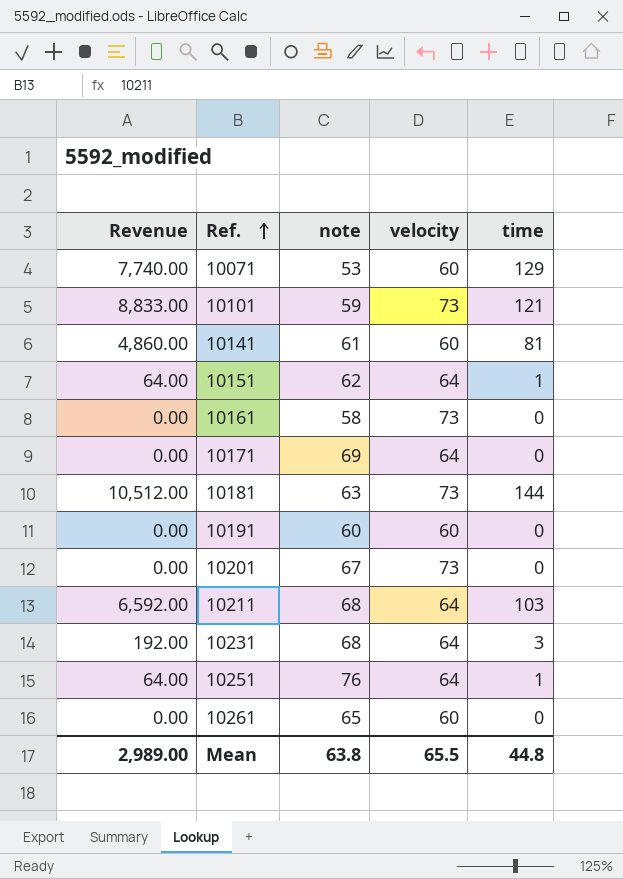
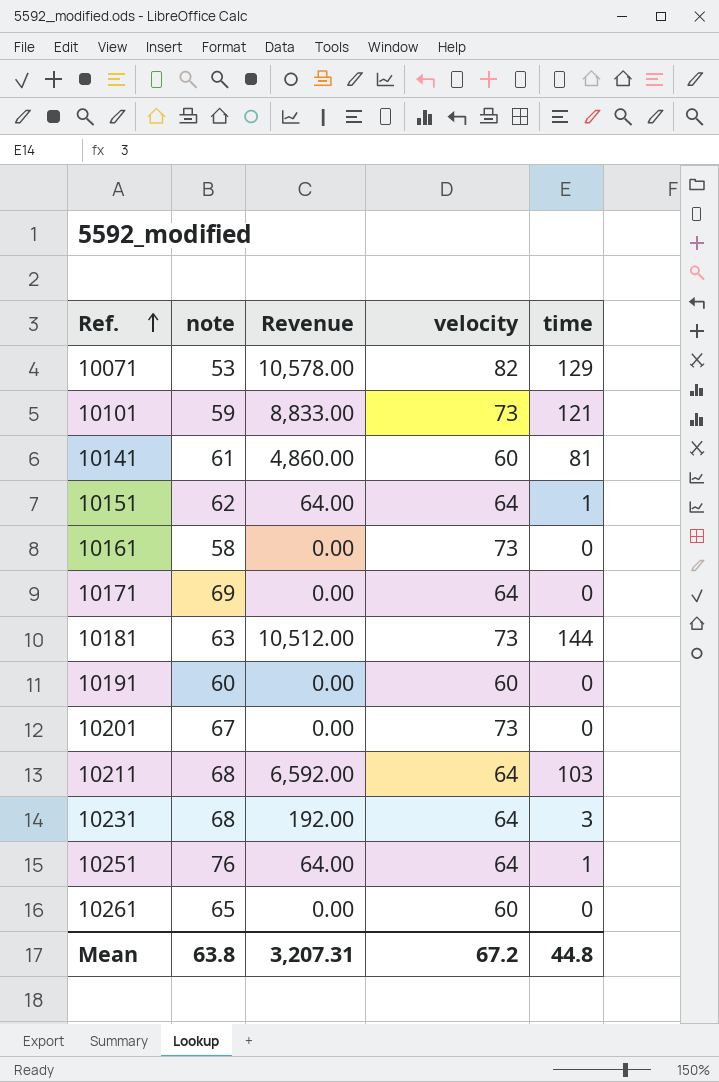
column Revenue | position: 1 -> 3
10071 | Revenue: 7,740.00 -> 10,578.00
10071 | velocity: 60 -> 82
Mean | Revenue: 2,989.00 -> 3,207.31
Mean | velocity: 65.5 -> 67.2

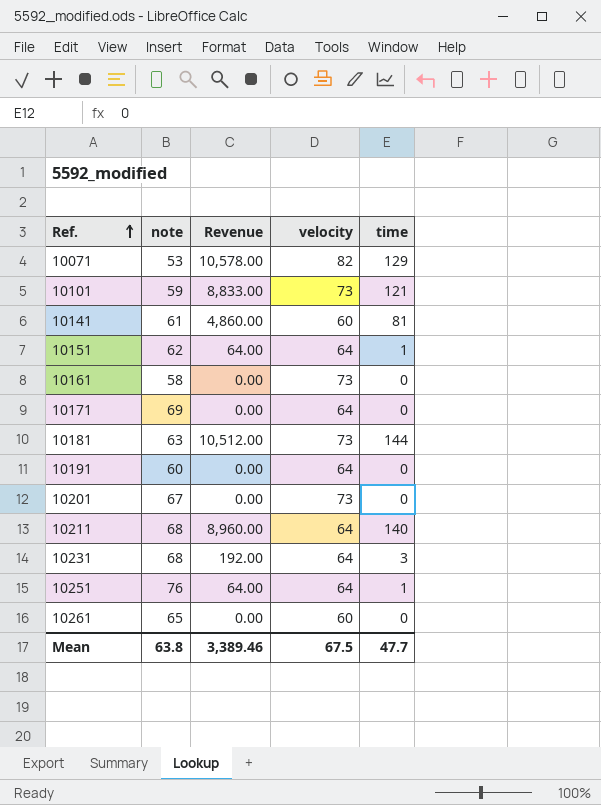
10191 | velocity: 60 -> 64
10211 | Revenue: 6,592.00 -> 8,960.00
10211 | time: 103 -> 140
Mean | Revenue: 3,207.31 -> 3,389.46
Mean | velocity: 67.2 -> 67.5
Mean | time: 44.8 -> 47.7

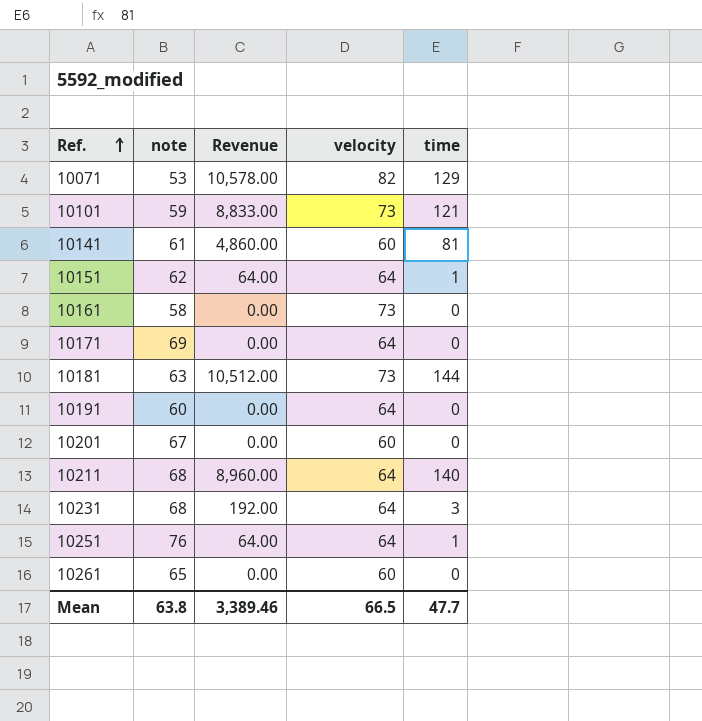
10201 | velocity: 73 -> 60
Mean | velocity: 67.5 -> 66.5

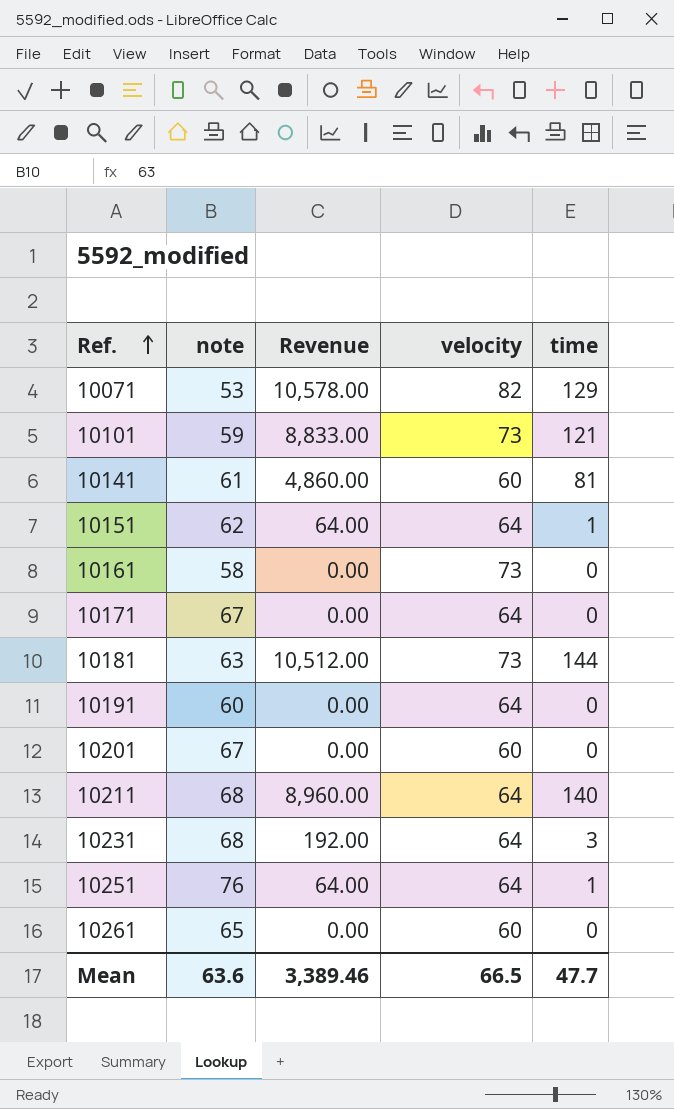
10171 | note: 69 -> 67
Mean | note: 63.8 -> 63.6

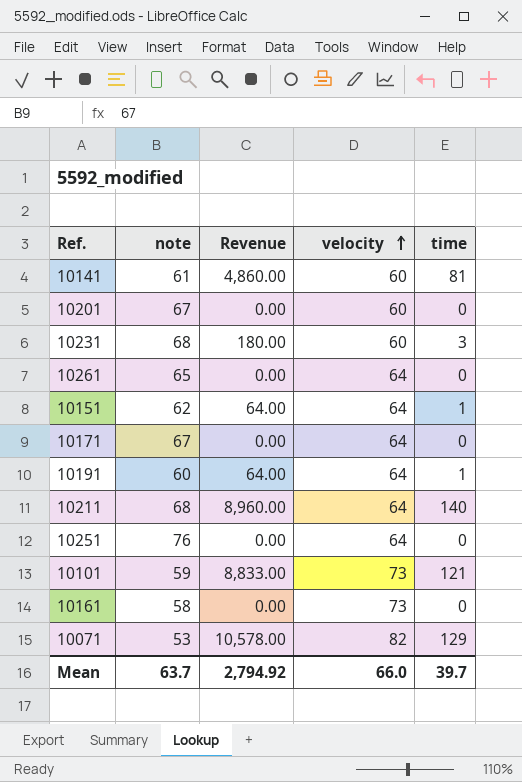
row order: Ref. ascending -> velocity ascending
row 10181: 63 | 10,512.00 | 73 | 144 -> none
10231 | Revenue: 192.00 -> 180.00
10231 | velocity: 64 -> 60
10261 | velocity: 60 -> 64
10191 | Revenue: 0.00 -> 64.00
10191 | time: 0 -> 1
10251 | Revenue: 64.00 -> 0.00
10251 | time: 1 -> 0
Mean | note: 63.6 -> 63.7
Mean | Revenue: 3,389.46 -> 2,794.92
Mean | velocity: 66.5 -> 66.0
Mean | time: 47.7 -> 39.7

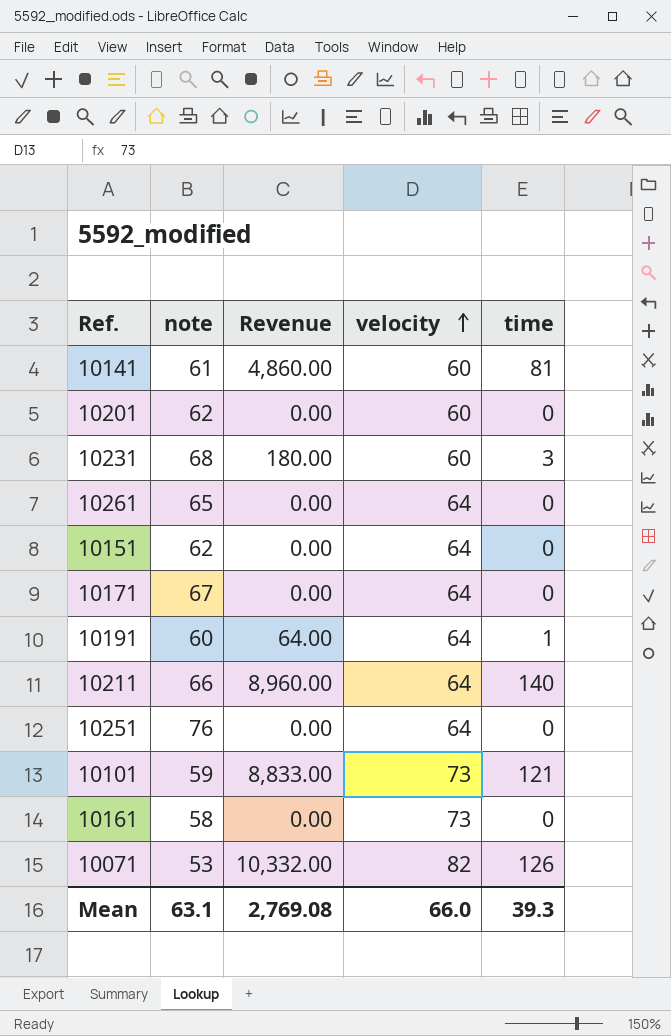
10201 | note: 67 -> 62
10151 | Revenue: 64.00 -> 0.00
10151 | time: 1 -> 0
10211 | note: 68 -> 66
10071 | Revenue: 10,578.00 -> 10,332.00
10071 | time: 129 -> 126
Mean | note: 63.7 -> 63.1
Mean | Revenue: 2,794.92 -> 2,769.08
Mean | time: 39.7 -> 39.3

